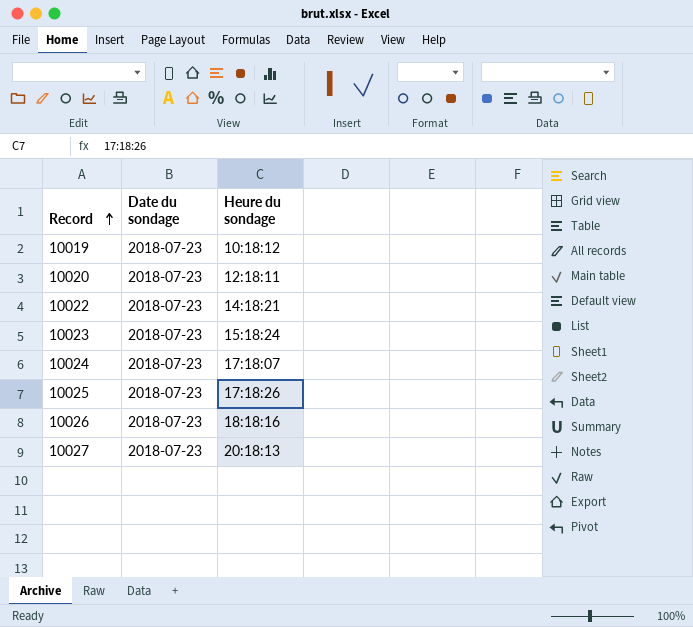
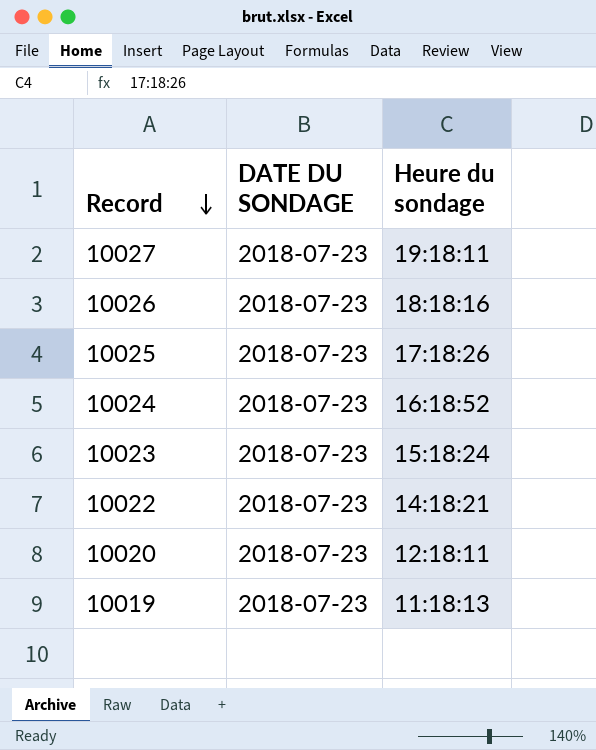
row order: Record ascending -> Record descending
column name: Date du sondage -> DATE DU SONDAGE
10027 | Heure du sondage: 20:18:13 -> 19:18:11
10024 | Heure du sondage: 17:18:07 -> 16:18:52
10019 | Heure du sondage: 10:18:12 -> 11:18:13

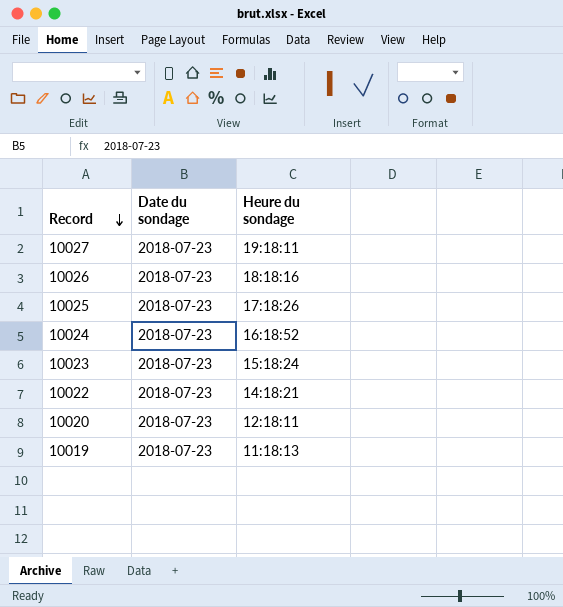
column name: DATE DU SONDAGE -> Date du sondage

